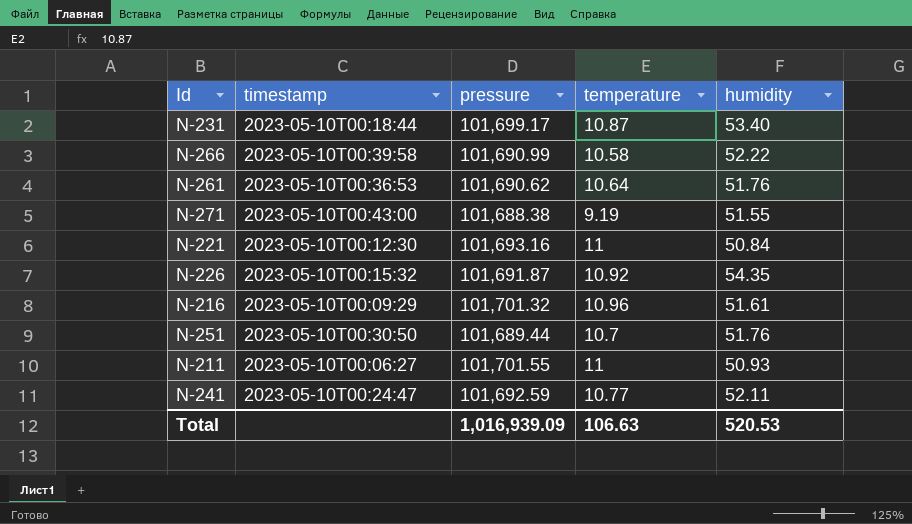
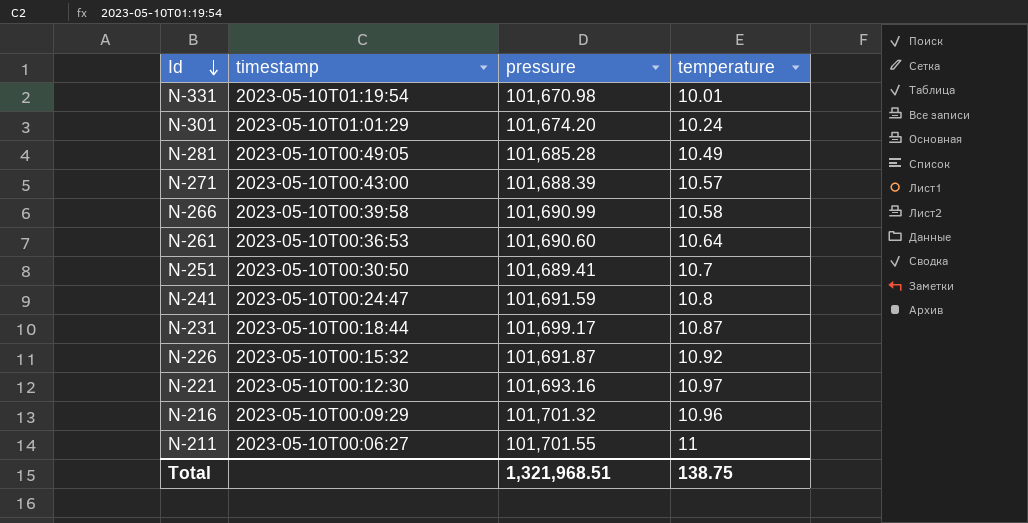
row order: none -> Id descending
column humidity | position: 5 -> none
row N-331: none -> 2023-05-10T01:19:54 | 101,670.98 | 10.01
row N-301: none -> 2023-05-10T01:01:29 | 101,674.20 | 10.24
row N-281: none -> 2023-05-10T00:49:05 | 101,685.28 | 10.49
N-271 | pressure: 101,688.38 -> 101,688.39
N-271 | temperature: 9.19 -> 10.57
N-261 | pressure: 101,690.62 -> 101,690.60
N-251 | pressure: 101,689.44 -> 101,689.41
N-241 | pressure: 101,692.59 -> 101,691.59
N-241 | temperature: 10.77 -> 10.8
N-221 | temperature: 11 -> 10.97
Total | pressure: 1,016,939.09 -> 1,321,968.51
Total | temperature: 106.63 -> 138.75

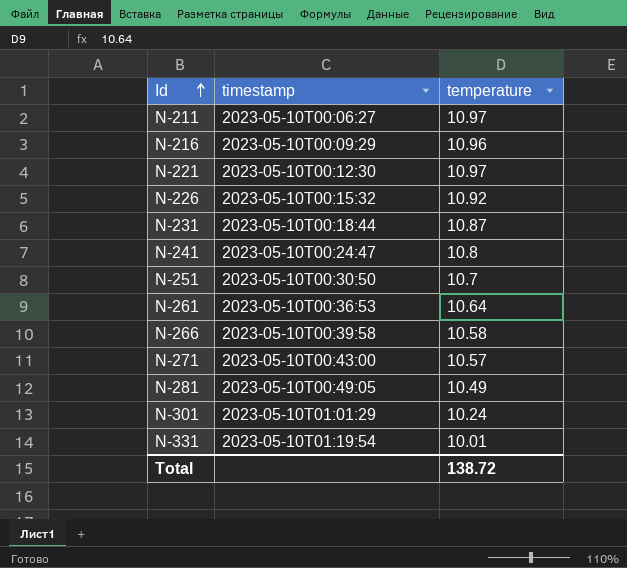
row order: Id descending -> Id ascending
column pressure | position: 3 -> none
N-211 | temperature: 11 -> 10.97
Total | temperature: 138.75 -> 138.72

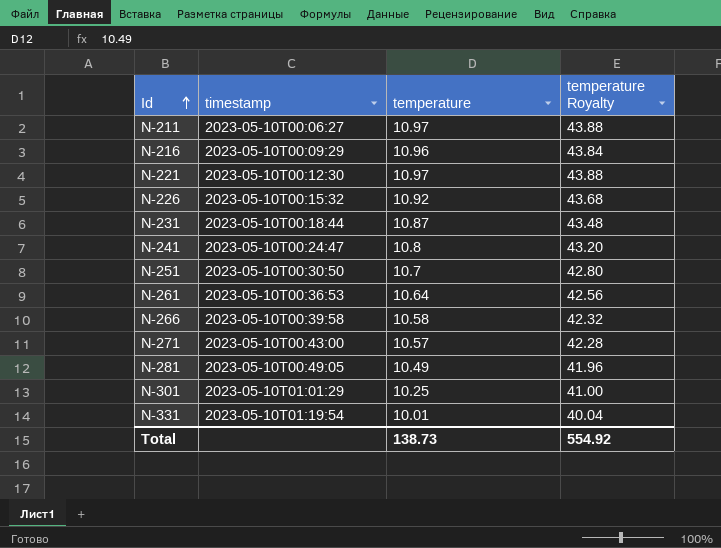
column temperature Royalty | formula: none -> [temperature] * 4
N-301 | temperature: 10.24 -> 10.25
Total | temperature: 138.72 -> 138.73

